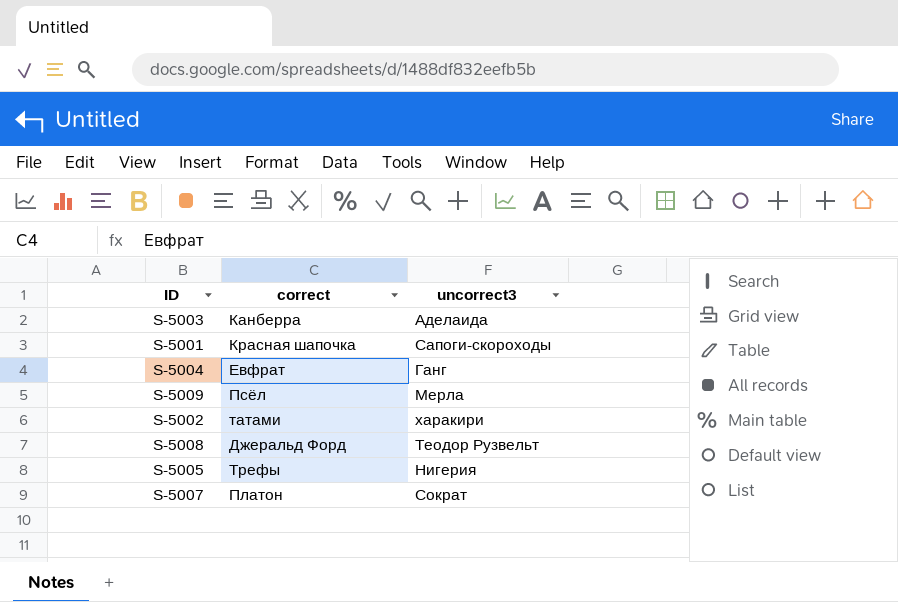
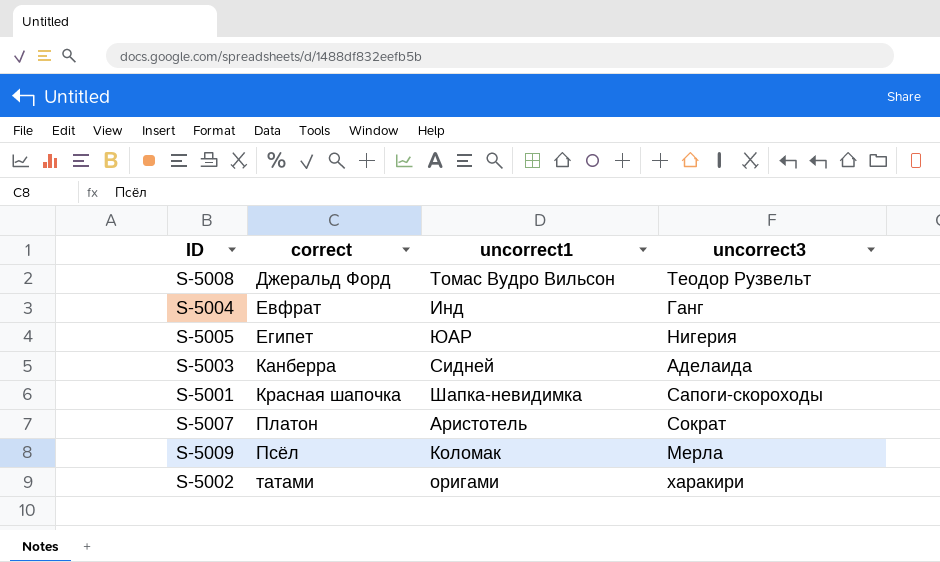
row order: none -> correct ascending
column uncorrect1 | position: none -> 3
S-5005 | correct: Трефы -> Египет

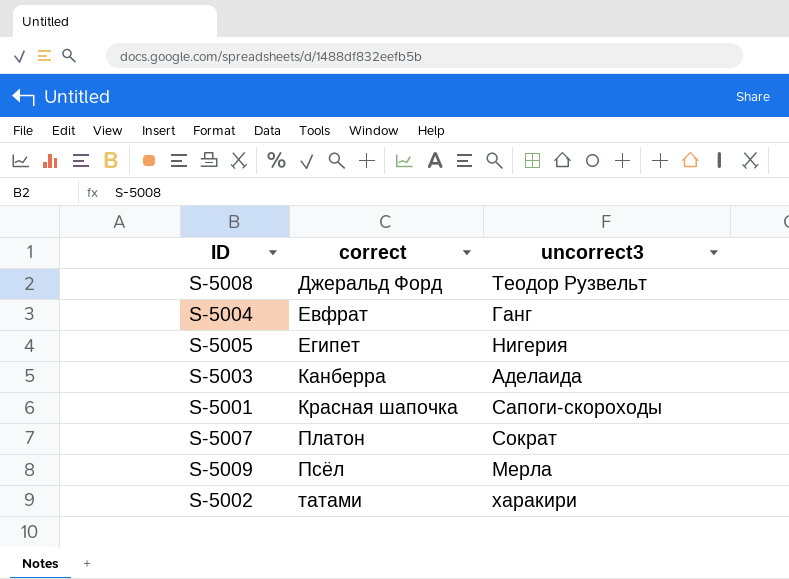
column uncorrect1 | position: 3 -> none

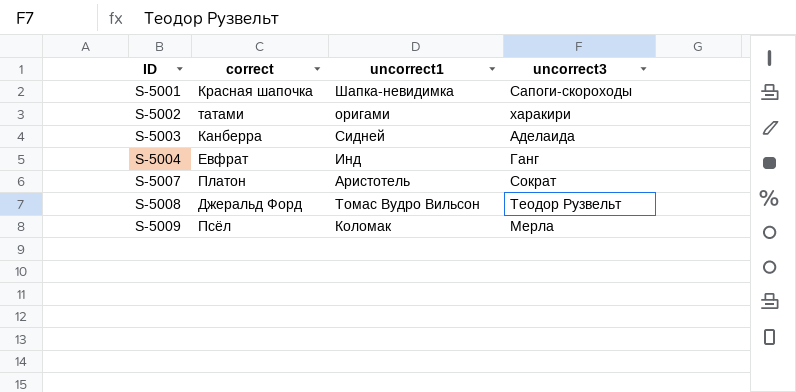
row order: correct ascending -> ID ascending
column uncorrect1 | position: none -> 3
row S-5005: Египет | Нигерия -> none

